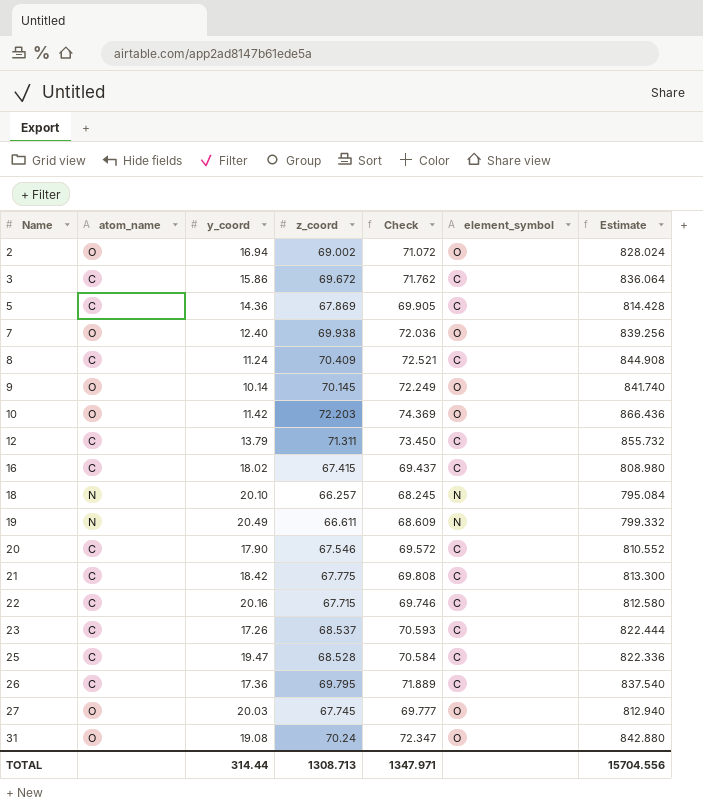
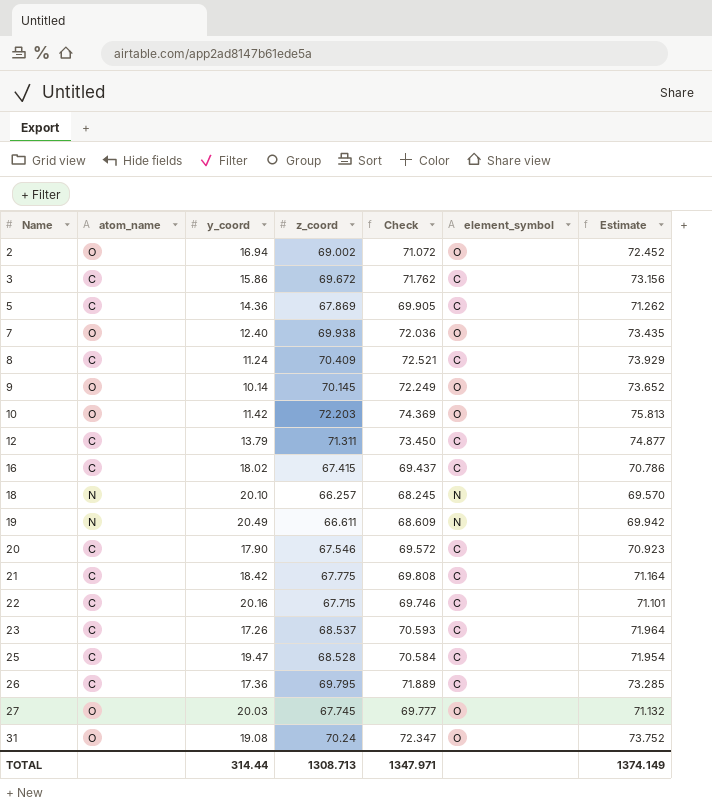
column Estimate | formula: [z_coord] * 12 -> [z_coord] * 1.05
TOTAL | Estimate: 15704.556 -> 1374.149

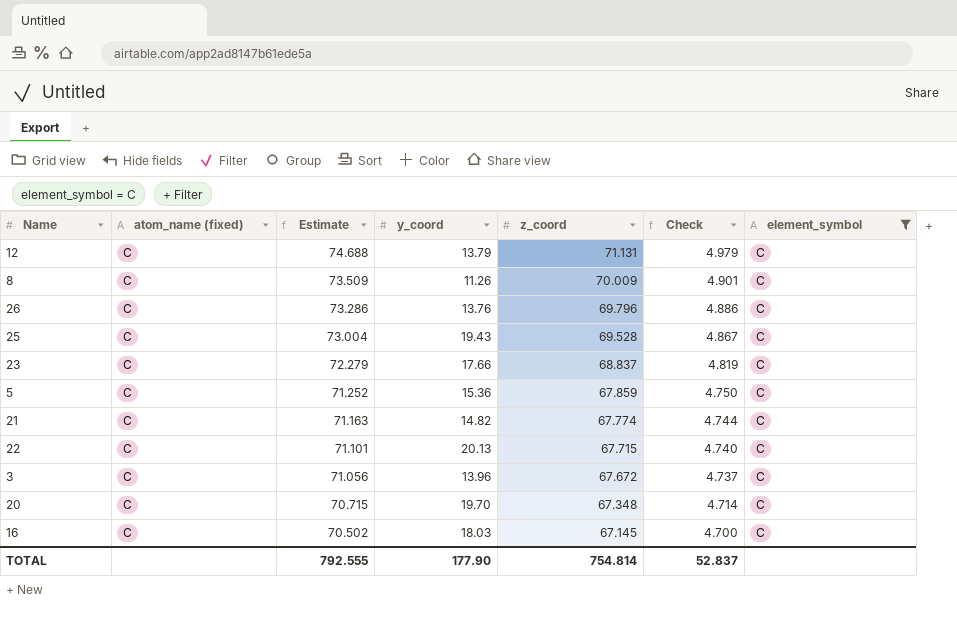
filter: none -> element_symbol = C
row order: Name ascending -> Estimate descending
column name: atom_name -> atom_name (fixed)
column Estimate | position: 7 -> 3
column Check | formula: [z_coord] * 1.03 -> [z_coord] * 0.07
12 | Estimate: 74.877 -> 74.688
12 | z_coord: 71.311 -> 71.131
8 | Estimate: 73.929 -> 73.509
8 | y_coord: 11.24 -> 11.26
8 | z_coord: 70.409 -> 70.009
26 | Estimate: 73.285 -> 73.286
26 | y_coord: 17.36 -> 13.76
26 | z_coord: 69.795 -> 69.796
25 | Estimate: 71.954 -> 73.004
25 | y_coord: 19.47 -> 19.43
25 | z_coord: 68.528 -> 69.528
23 | Estimate: 71.964 -> 72.279
23 | y_coord: 17.26 -> 17.66
23 | z_coord: 68.537 -> 68.837
5 | Estimate: 71.262 -> 71.252
5 | y_coord: 14.36 -> 15.36
5 | z_coord: 67.869 -> 67.859
21 | Estimate: 71.164 -> 71.163
21 | y_coord: 18.42 -> 14.82
21 | z_coord: 67.775 -> 67.774
22 | y_coord: 20.16 -> 20.13
3 | Estimate: 73.156 -> 71.056
3 | y_coord: 15.86 -> 13.96
3 | z_coord: 69.672 -> 67.672
20 | Estimate: 70.923 -> 70.715
20 | y_coord: 17.90 -> 19.70
20 | z_coord: 67.546 -> 67.348
16 | Estimate: 70.786 -> 70.502
16 | y_coord: 18.02 -> 18.03
16 | z_coord: 67.415 -> 67.145
TOTAL | Estimate: 1374.149 -> 792.555
TOTAL | y_coord: 314.44 -> 177.90
TOTAL | z_coord: 1308.713 -> 754.814
TOTAL | Check: 1347.971 -> 52.837

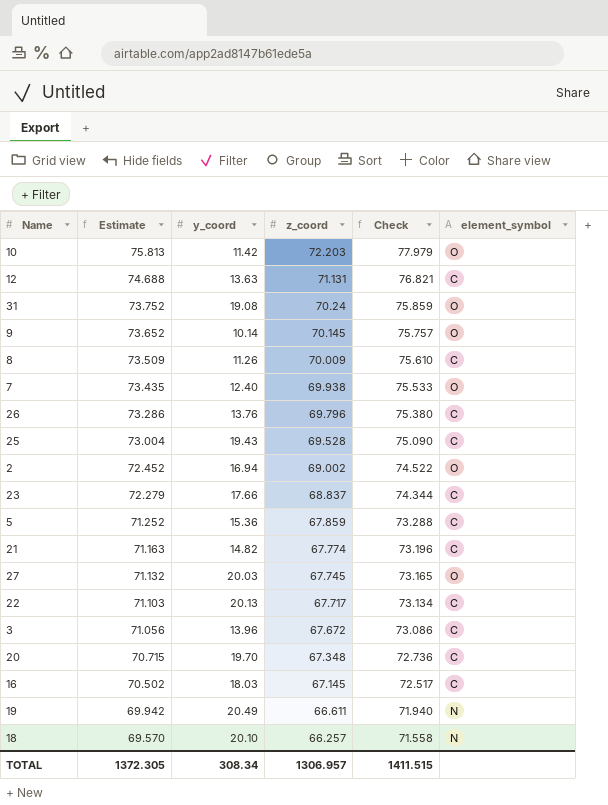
filter: element_symbol = C -> none
column atom_name (fixed) | position: 2 -> none
column Check | formula: [z_coord] * 0.07 -> [z_coord] * 1.08
12 | y_coord: 13.79 -> 13.63
22 | Estimate: 71.101 -> 71.103
22 | z_coord: 67.715 -> 67.717
TOTAL | Estimate: 792.555 -> 1372.305
TOTAL | y_coord: 177.90 -> 308.34
TOTAL | z_coord: 754.814 -> 1306.957
TOTAL | Check: 52.837 -> 1411.515

